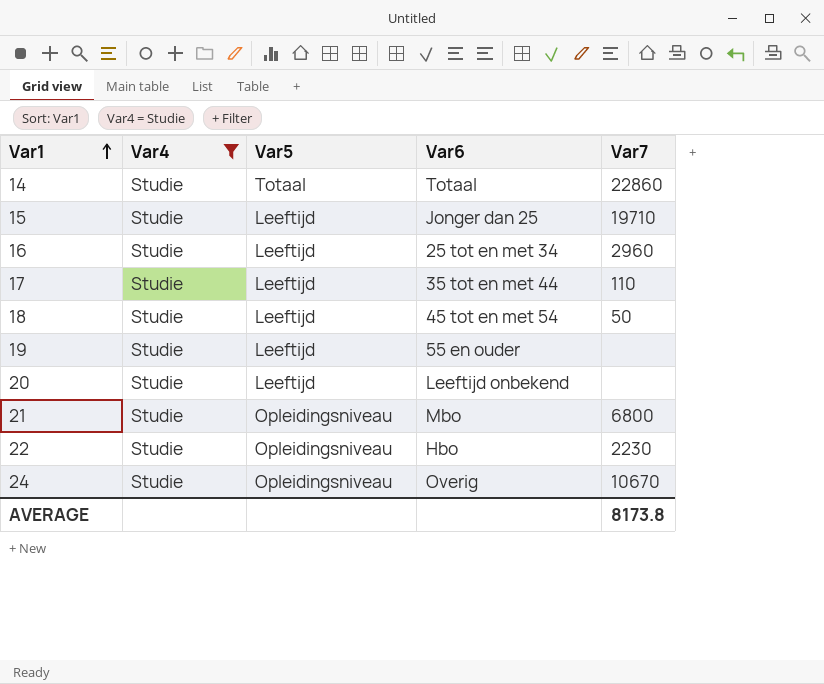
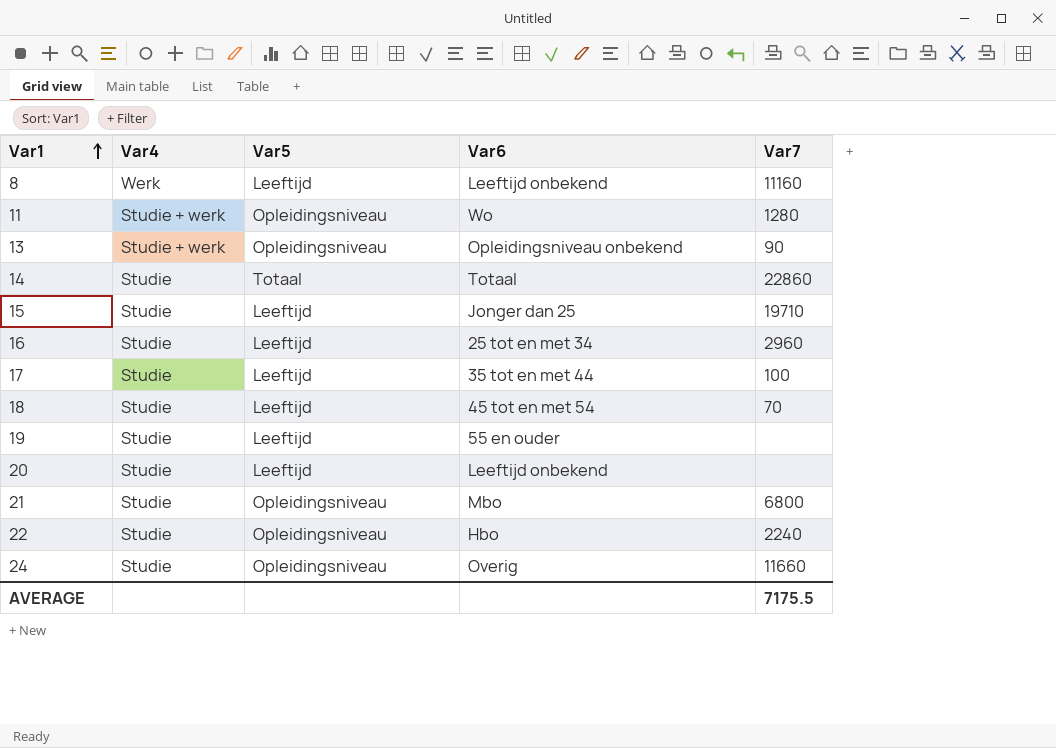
filter: Var4 = Studie -> none
17 | Var7: 110 -> 100
18 | Var7: 50 -> 70
22 | Var7: 2230 -> 2240
24 | Var7: 10670 -> 11660
AVERAGE | Var7: 8173.8 -> 7175.5

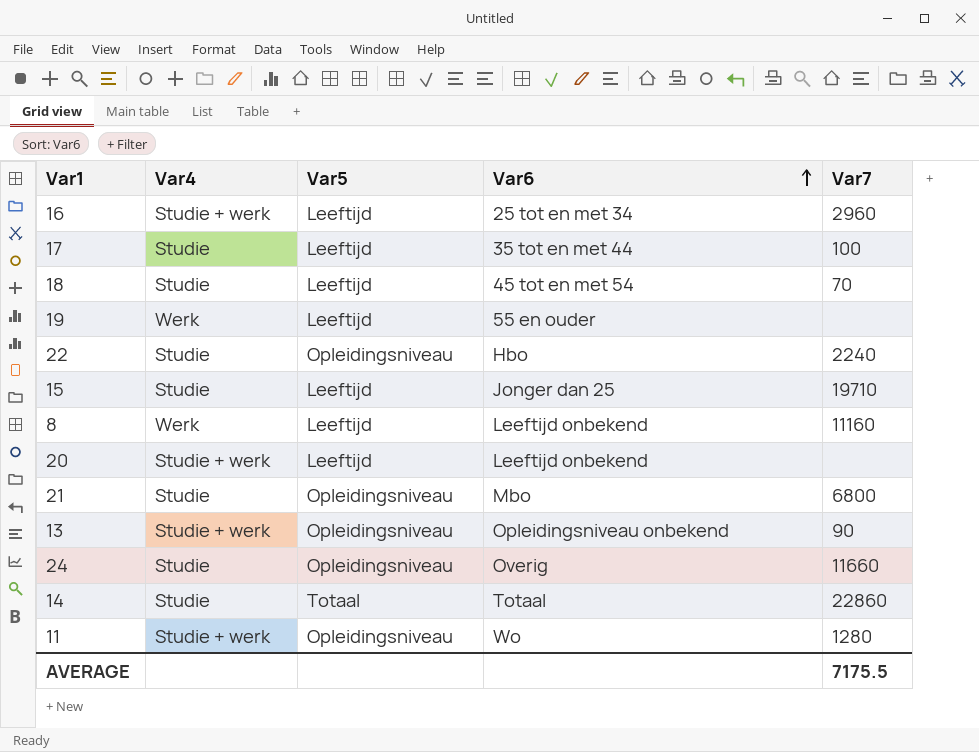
row order: Var1 ascending -> Var6 ascending
16 | Var4: Studie -> Studie + werk
19 | Var4: Studie -> Werk
20 | Var4: Studie -> Studie + werk

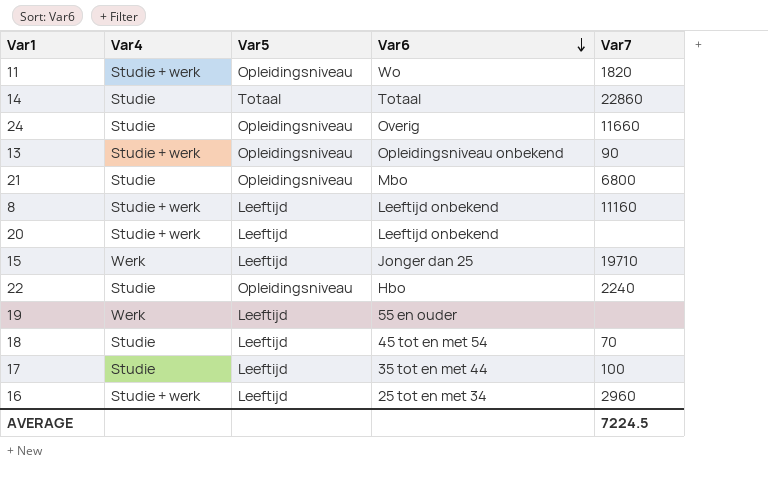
row order: Var6 ascending -> Var6 descending
11 | Var7: 1280 -> 1820
8 | Var4: Werk -> Studie + werk
15 | Var4: Studie -> Werk
AVERAGE | Var7: 7175.5 -> 7224.5

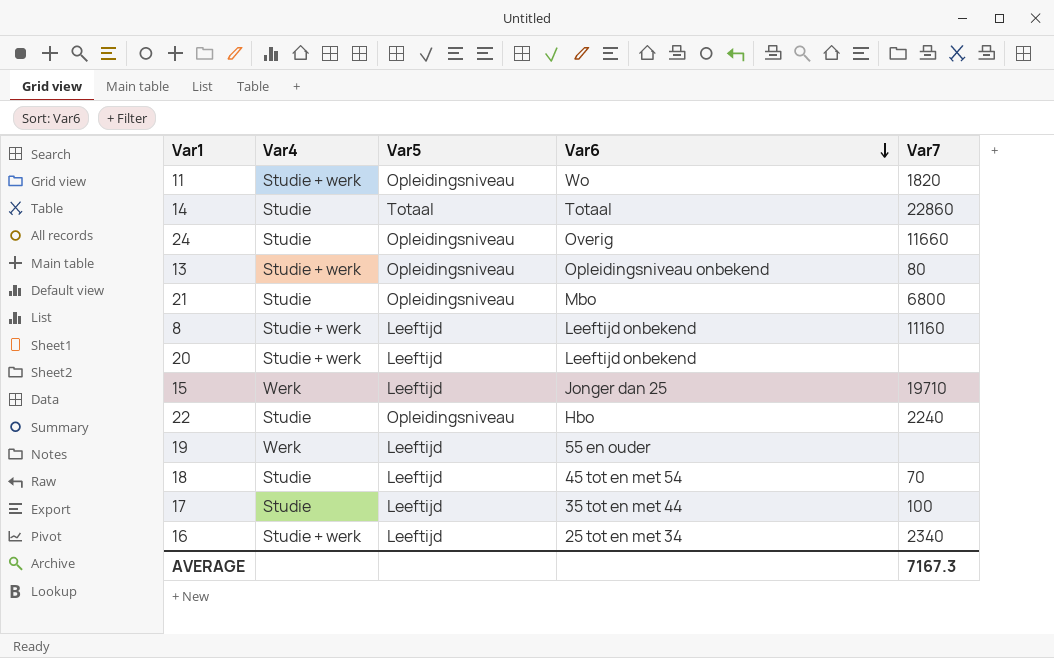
13 | Var7: 90 -> 80
16 | Var7: 2960 -> 2340
AVERAGE | Var7: 7224.5 -> 7167.3

